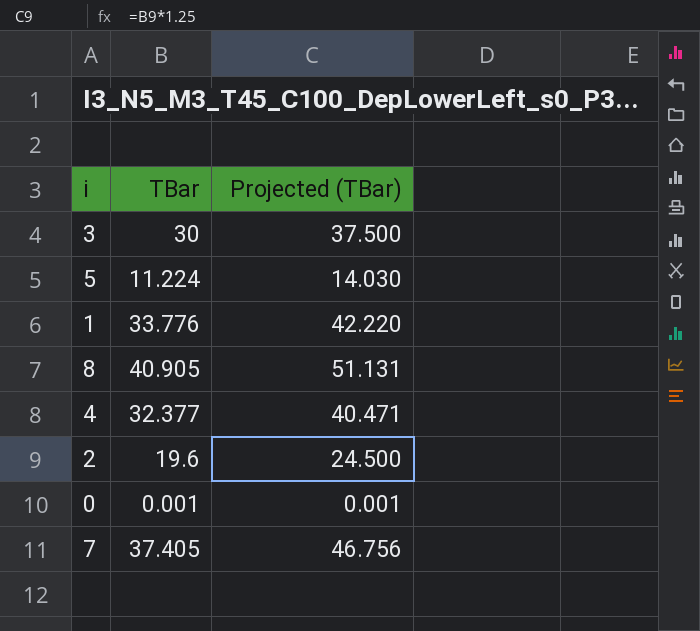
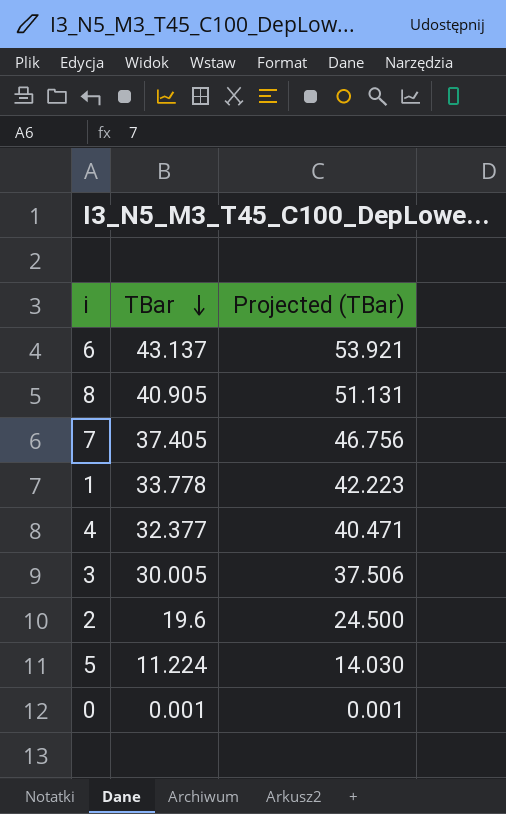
row order: none -> TBar descending
row 6: none -> 43.137 | 53.921
1 | TBar: 33.776 -> 33.778
1 | Projected (TBar): 42.220 -> 42.223
3 | TBar: 30 -> 30.005
3 | Projected (TBar): 37.500 -> 37.506

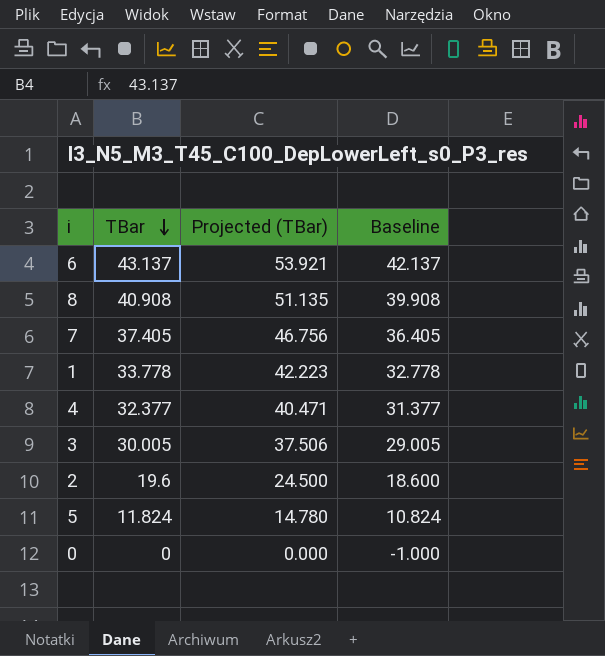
column Baseline | formula: none -> [TBar] - 1
8 | TBar: 40.905 -> 40.908
8 | Projected (TBar): 51.131 -> 51.135
5 | TBar: 11.224 -> 11.824
5 | Projected (TBar): 14.030 -> 14.780
0 | TBar: 0.001 -> 0
0 | Projected (TBar): 0.001 -> 0.000

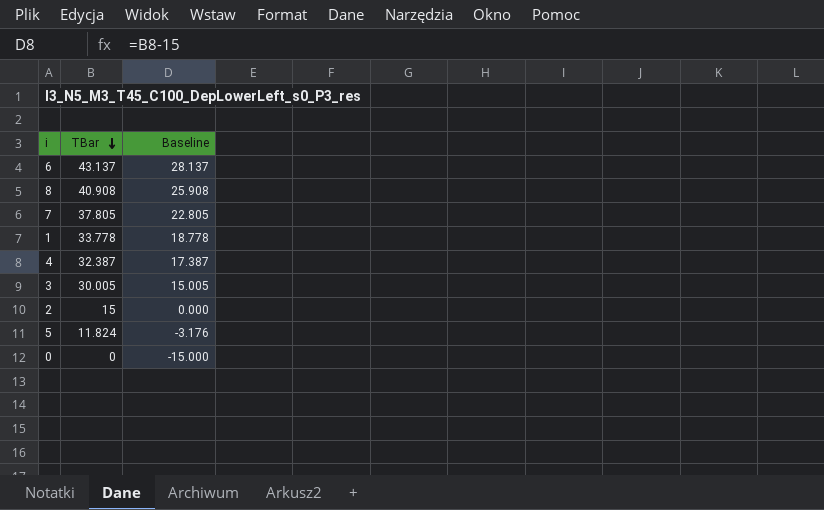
column Projected (TBar) | formula: [TBar] * 1.25 -> none
column Baseline | formula: [TBar] - 1 -> [TBar] - 15
7 | TBar: 37.405 -> 37.805
4 | TBar: 32.377 -> 32.387
2 | TBar: 19.6 -> 15

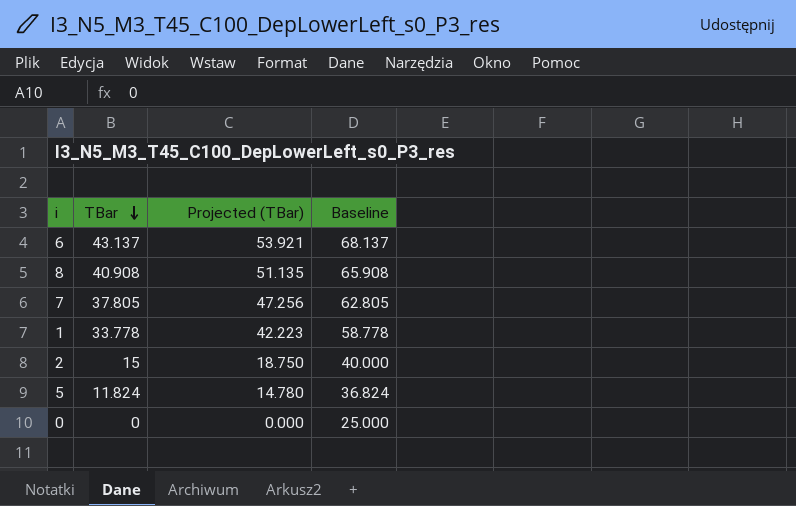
column Projected (TBar) | formula: none -> [TBar] * 1.25
column Baseline | formula: [TBar] - 15 -> [TBar] + 25
row 4: 32.387 | 17.387 -> none
row 3: 30.005 | 15.005 -> none

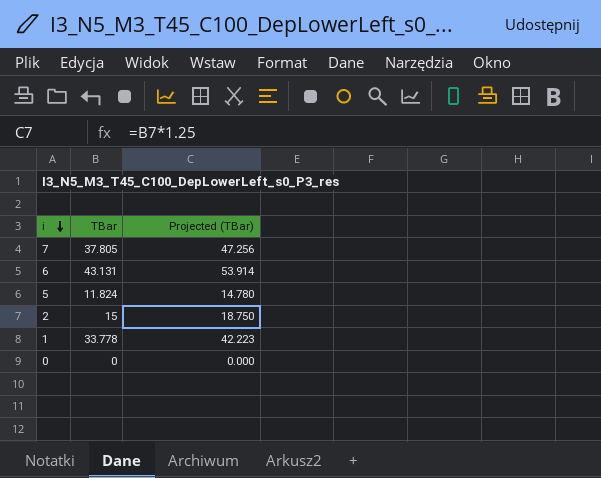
row order: TBar descending -> i descending
column Baseline | formula: [TBar] + 25 -> none
row 8: 40.908 | 51.135 | 65.908 -> none
6 | TBar: 43.137 -> 43.131
6 | Projected (TBar): 53.921 -> 53.914

